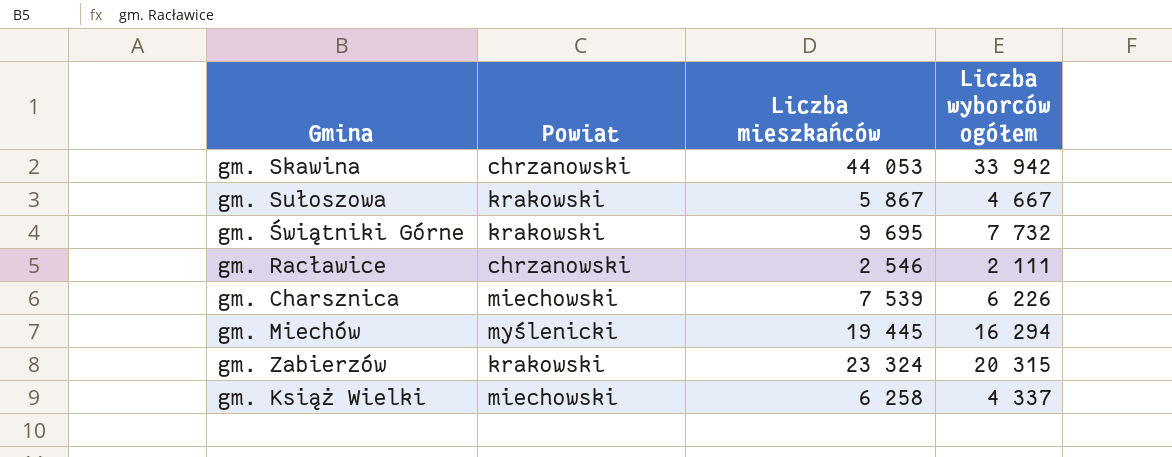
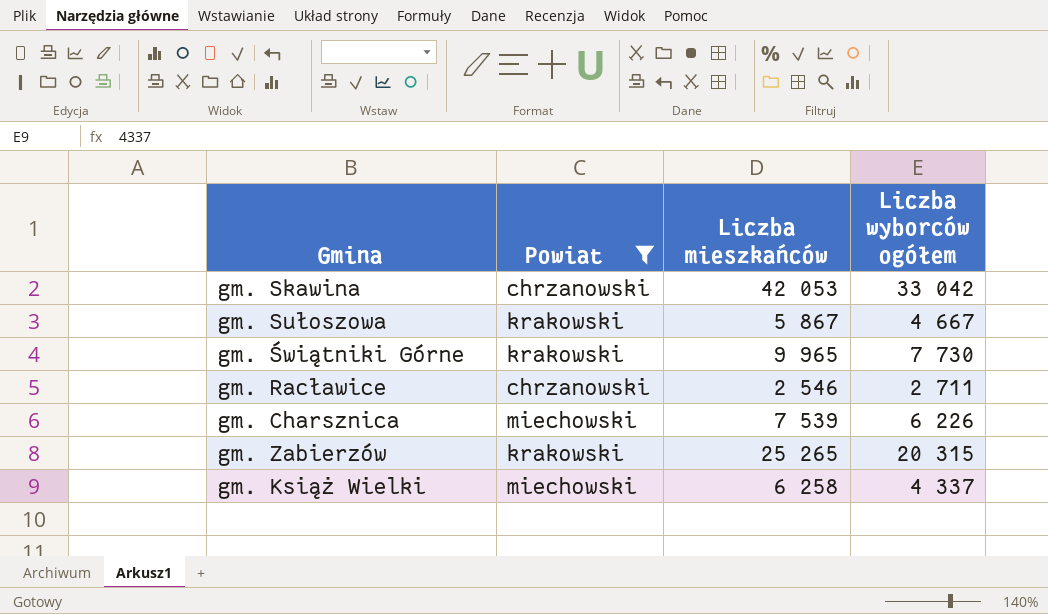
filter: none -> Powiat != myślenicki
gm. Skawina | Liczba mieszkańców: 44 053 -> 42 053
gm. Skawina | Liczba wyborców ogółem: 33 942 -> 33 042
gm. Świątniki Górne | Liczba mieszkańców: 9 695 -> 9 965
gm. Świątniki Górne | Liczba wyborców ogółem: 7 732 -> 7 730
gm. Racławice | Liczba wyborców ogółem: 2 111 -> 2 711
gm. Zabierzów | Liczba mieszkańców: 23 324 -> 25 265

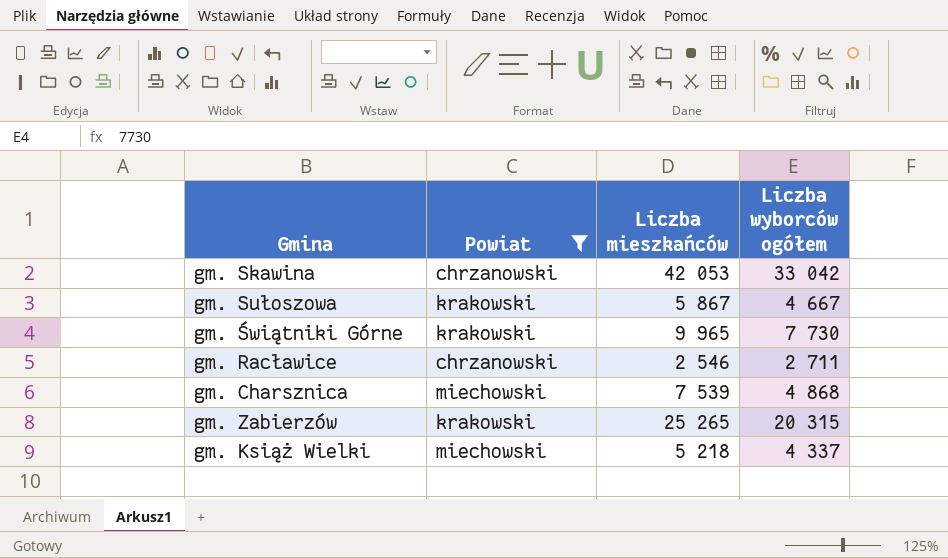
gm. Charsznica | Liczba wyborców ogółem: 6 226 -> 4 868
gm. Książ Wielki | Liczba mieszkańców: 6 258 -> 5 218

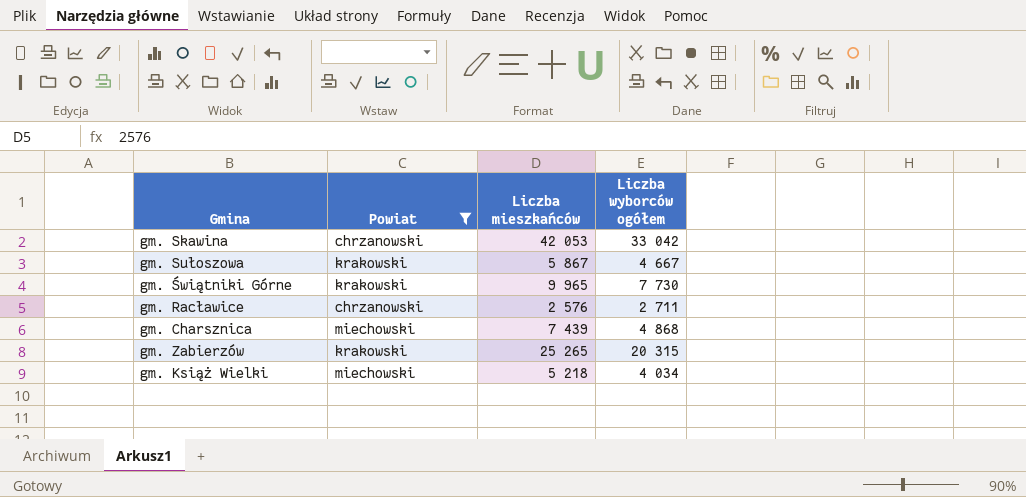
gm. Racławice | Liczba mieszkańców: 2 546 -> 2 576
gm. Charsznica | Liczba mieszkańców: 7 539 -> 7 439
gm. Książ Wielki | Liczba wyborców ogółem: 4 337 -> 4 034

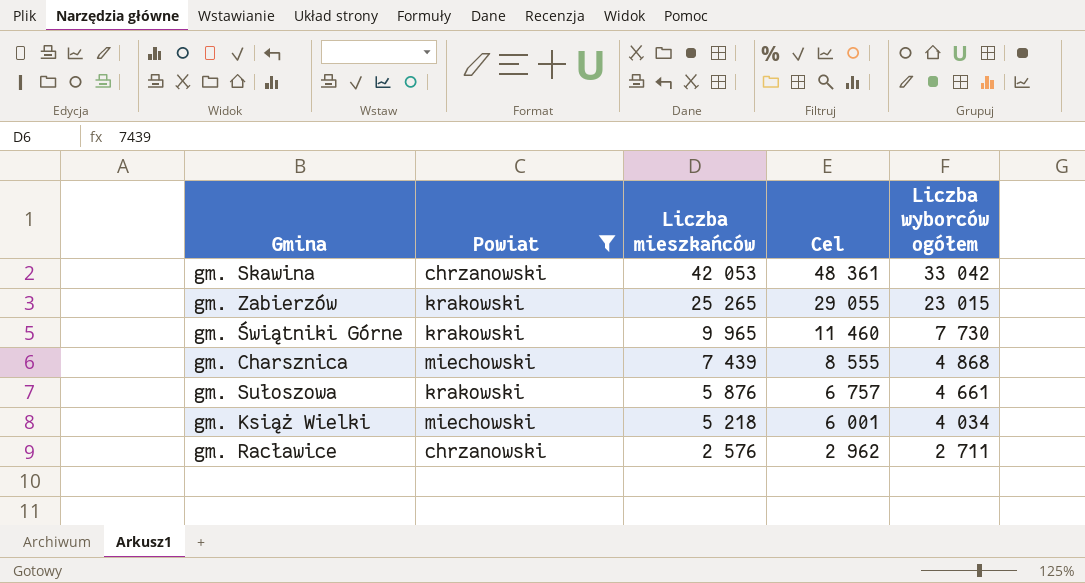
row order: none -> Liczba mieszkańców descending
column Cel | formula: none -> [Liczba mieszkańców] * 1,15
gm. Zabierzów | Liczba wyborców ogółem: 20 315 -> 23 015
gm. Sułoszowa | Liczba mieszkańców: 5 867 -> 5 876
gm. Sułoszowa | Liczba wyborców ogółem: 4 667 -> 4 661

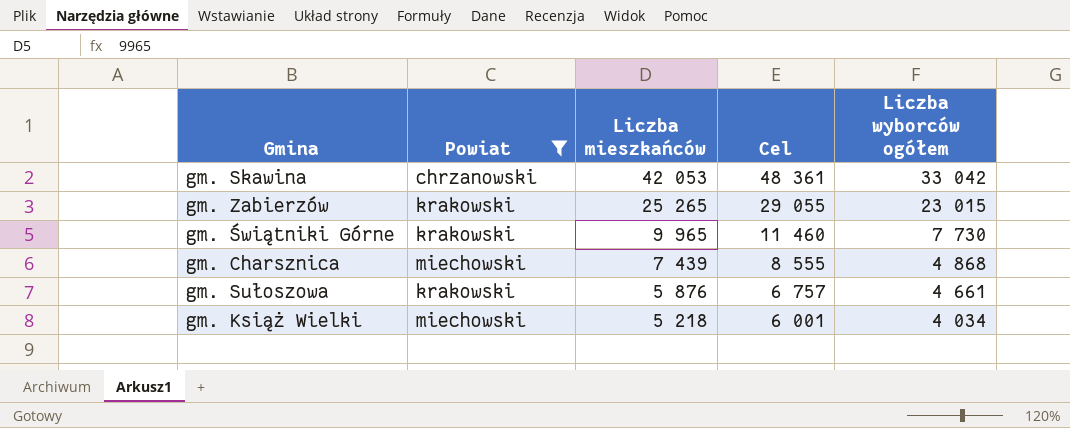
row gm. Racławice: chrzanowski | 2 576 | 2 962 | 2 711 -> none

